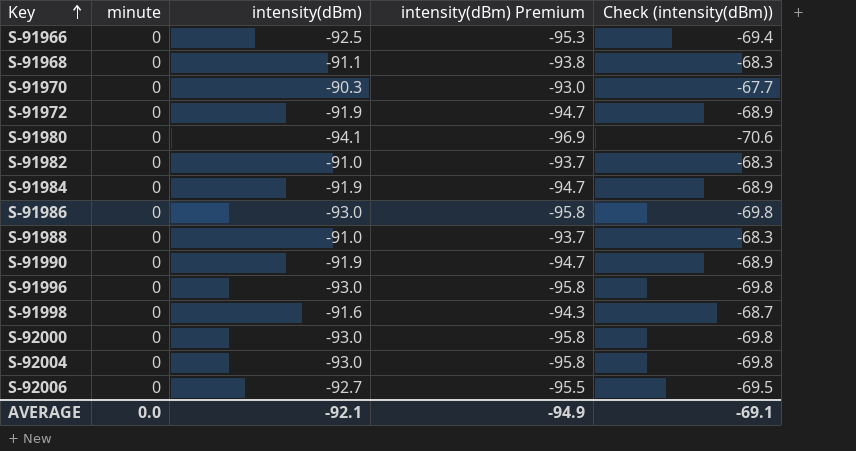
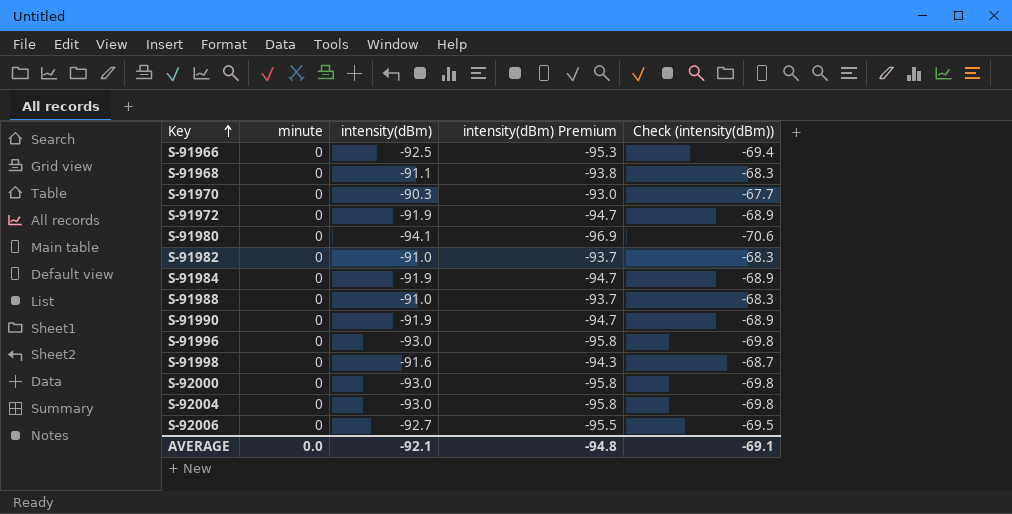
row S-91986: 0 | -93.0 | -95.8 | -69.8 -> none
AVERAGE | intensity(dBm) Premium: -94.9 -> -94.8

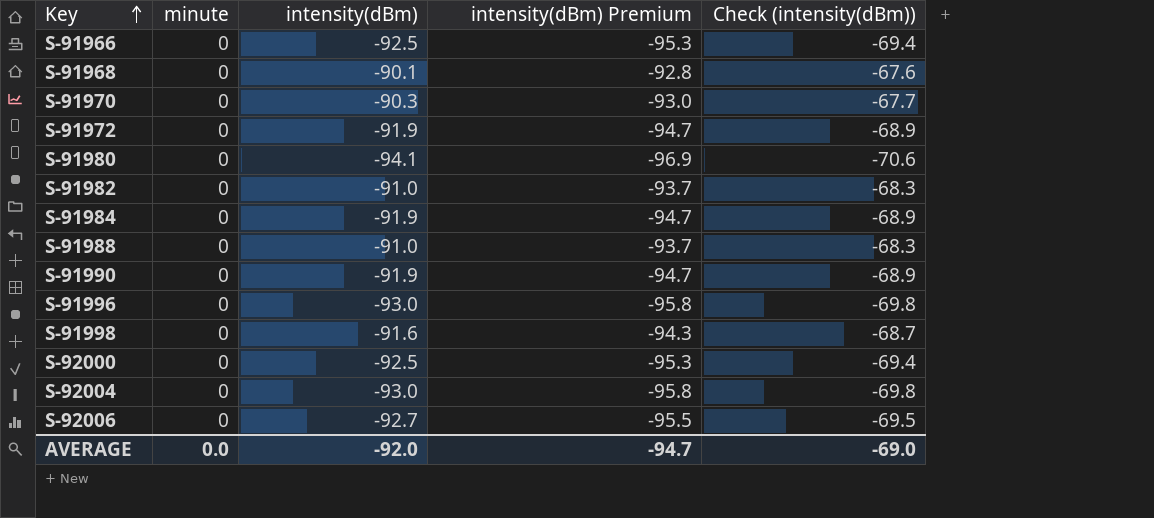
S-91968 | intensity(dBm): -91.1 -> -90.1
S-91968 | intensity(dBm) Premium: -93.8 -> -92.8
S-91968 | Check (intensity(dBm)): -68.3 -> -67.6
S-92000 | intensity(dBm): -93.0 -> -92.5
S-92000 | intensity(dBm) Premium: -95.8 -> -95.3
S-92000 | Check (intensity(dBm)): -69.8 -> -69.4
AVERAGE | intensity(dBm): -92.1 -> -92.0
AVERAGE | intensity(dBm) Premium: -94.8 -> -94.7
AVERAGE | Check (intensity(dBm)): -69.1 -> -69.0

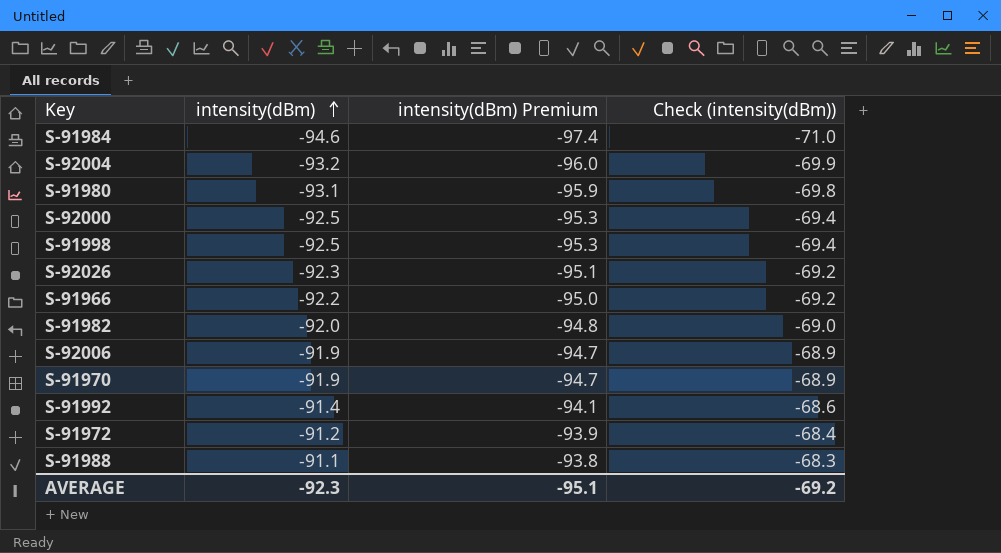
row order: Key ascending -> intensity(dBm) ascending
column minute | position: 2 -> none
row S-91968: 0 | -90.1 | -92.8 | -67.6 -> none
row S-91990: 0 | -91.9 | -94.7 | -68.9 -> none
row S-91996: 0 | -93.0 | -95.8 | -69.8 -> none
S-91984 | intensity(dBm): -91.9 -> -94.6
S-91984 | intensity(dBm) Premium: -94.7 -> -97.4
S-91984 | Check (intensity(dBm)): -68.9 -> -71.0
S-92004 | intensity(dBm): -93.0 -> -93.2
S-92004 | intensity(dBm) Premium: -95.8 -> -96.0
S-92004 | Check (intensity(dBm)): -69.8 -> -69.9
S-91980 | intensity(dBm): -94.1 -> -93.1
S-91980 | intensity(dBm) Premium: -96.9 -> -95.9
S-91980 | Check (intensity(dBm)): -70.6 -> -69.8
S-91998 | intensity(dBm): -91.6 -> -92.5
S-91998 | intensity(dBm) Premium: -94.3 -> -95.3
S-91998 | Check (intensity(dBm)): -68.7 -> -69.4
row S-92026: none -> -92.3 | -95.1 | -69.2
S-91966 | intensity(dBm): -92.5 -> -92.2
S-91966 | intensity(dBm) Premium: -95.3 -> -95.0
S-91966 | Check (intensity(dBm)): -69.4 -> -69.2
S-91982 | intensity(dBm): -91.0 -> -92.0
S-91982 | intensity(dBm) Premium: -93.7 -> -94.8
S-91982 | Check (intensity(dBm)): -68.3 -> -69.0
S-92006 | intensity(dBm): -92.7 -> -91.9
S-92006 | intensity(dBm) Premium: -95.5 -> -94.7
S-92006 | Check (intensity(dBm)): -69.5 -> -68.9
S-91970 | intensity(dBm): -90.3 -> -91.9
S-91970 | intensity(dBm) Premium: -93.0 -> -94.7
S-91970 | Check (intensity(dBm)): -67.7 -> -68.9
row S-91992: none -> -91.4 | -94.1 | -68.6
S-91972 | intensity(dBm): -91.9 -> -91.2
S-91972 | intensity(dBm) Premium: -94.7 -> -93.9
S-91972 | Check (intensity(dBm)): -68.9 -> -68.4
S-91988 | intensity(dBm): -91.0 -> -91.1
S-91988 | intensity(dBm) Premium: -93.7 -> -93.8
AVERAGE | intensity(dBm): -92.0 -> -92.3
AVERAGE | intensity(dBm) Premium: -94.7 -> -95.1
AVERAGE | Check (intensity(dBm)): -69.0 -> -69.2

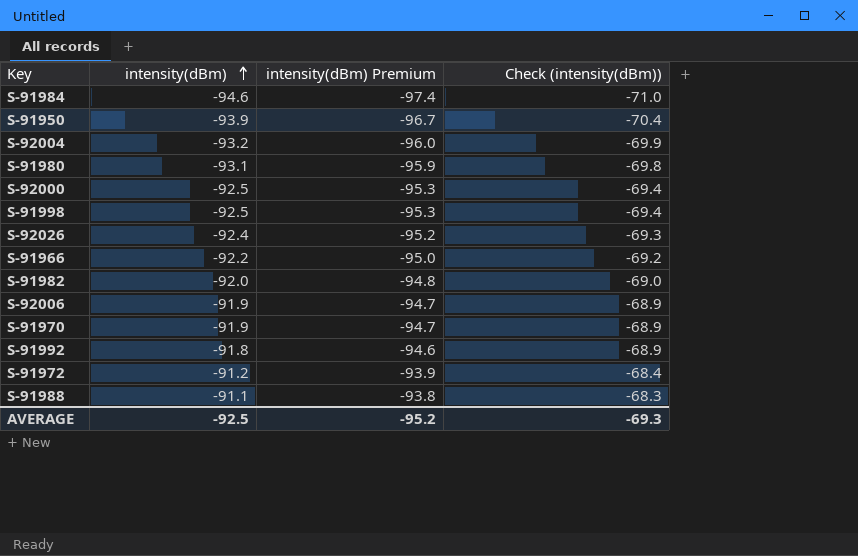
row S-91950: none -> -93.9 | -96.7 | -70.4
S-92026 | intensity(dBm): -92.3 -> -92.4
S-92026 | intensity(dBm) Premium: -95.1 -> -95.2
S-92026 | Check (intensity(dBm)): -69.2 -> -69.3
S-91992 | intensity(dBm): -91.4 -> -91.8
S-91992 | intensity(dBm) Premium: -94.1 -> -94.6
S-91992 | Check (intensity(dBm)): -68.6 -> -68.9
AVERAGE | intensity(dBm): -92.3 -> -92.5
AVERAGE | intensity(dBm) Premium: -95.1 -> -95.2
AVERAGE | Check (intensity(dBm)): -69.2 -> -69.3

